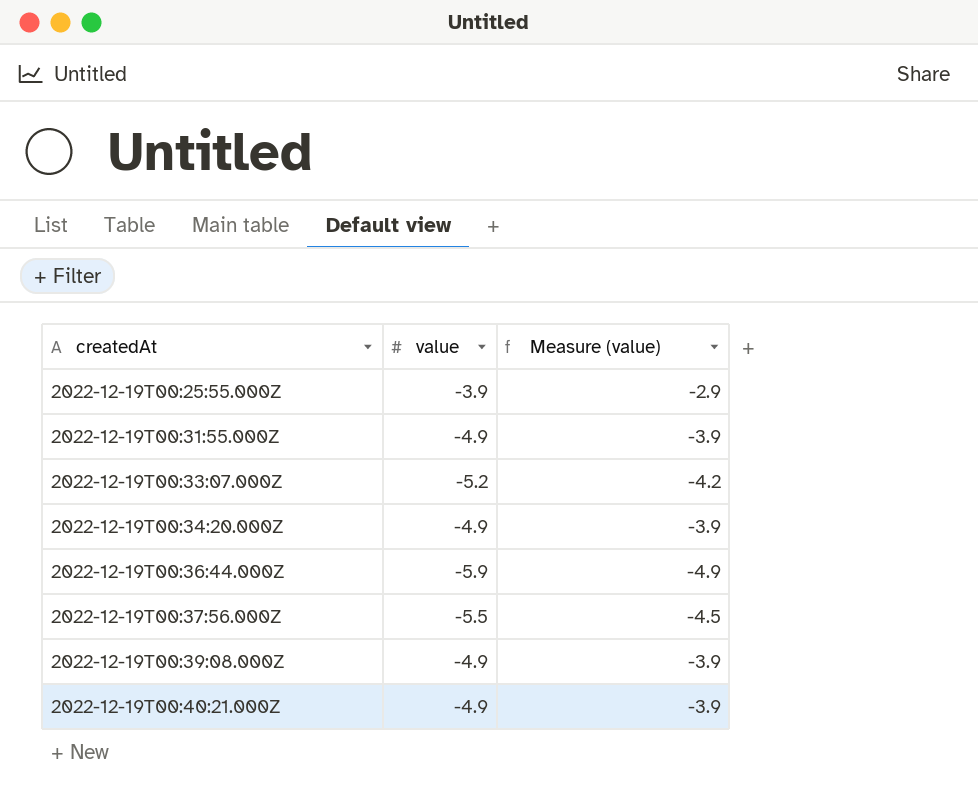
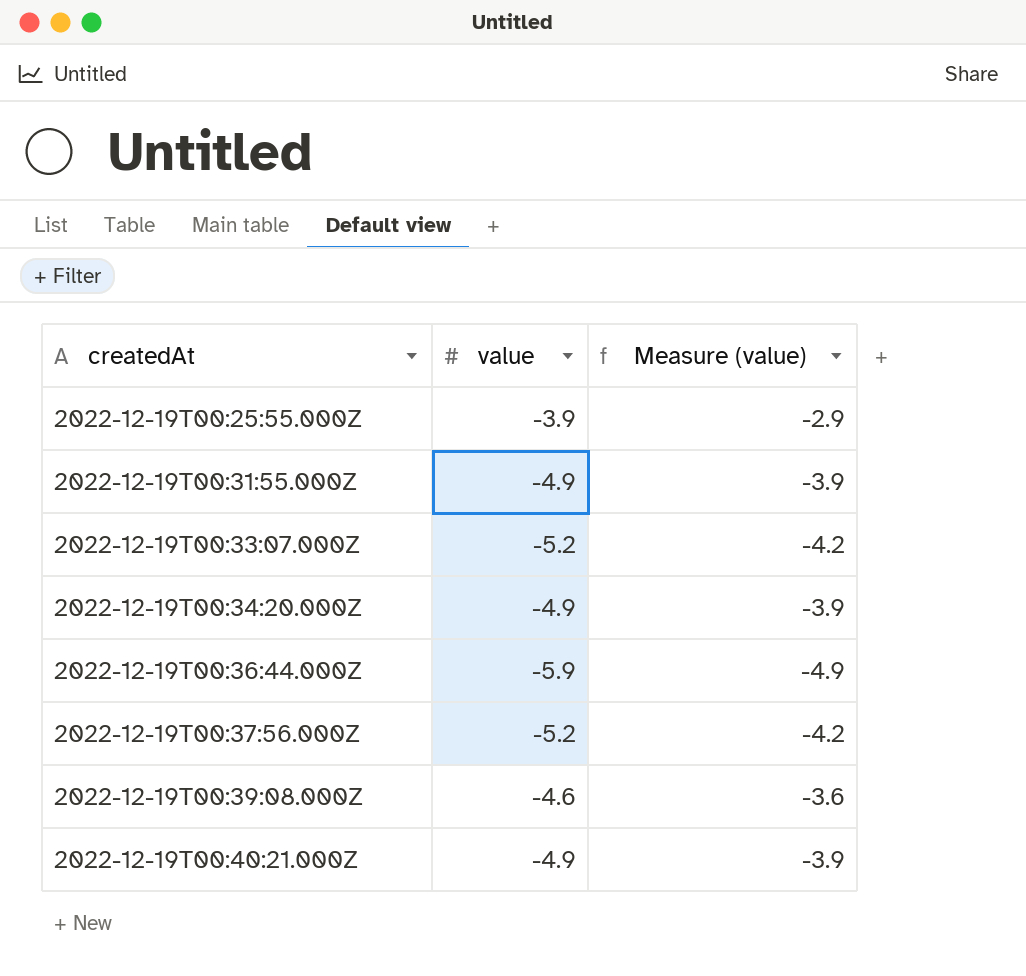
2022-12-19T00:37:56.000Z | value: -5.5 -> -5.2
2022-12-19T00:37:56.000Z | Measure (value): -4.5 -> -4.2
2022-12-19T00:39:08.000Z | value: -4.9 -> -4.6
2022-12-19T00:39:08.000Z | Measure (value): -3.9 -> -3.6

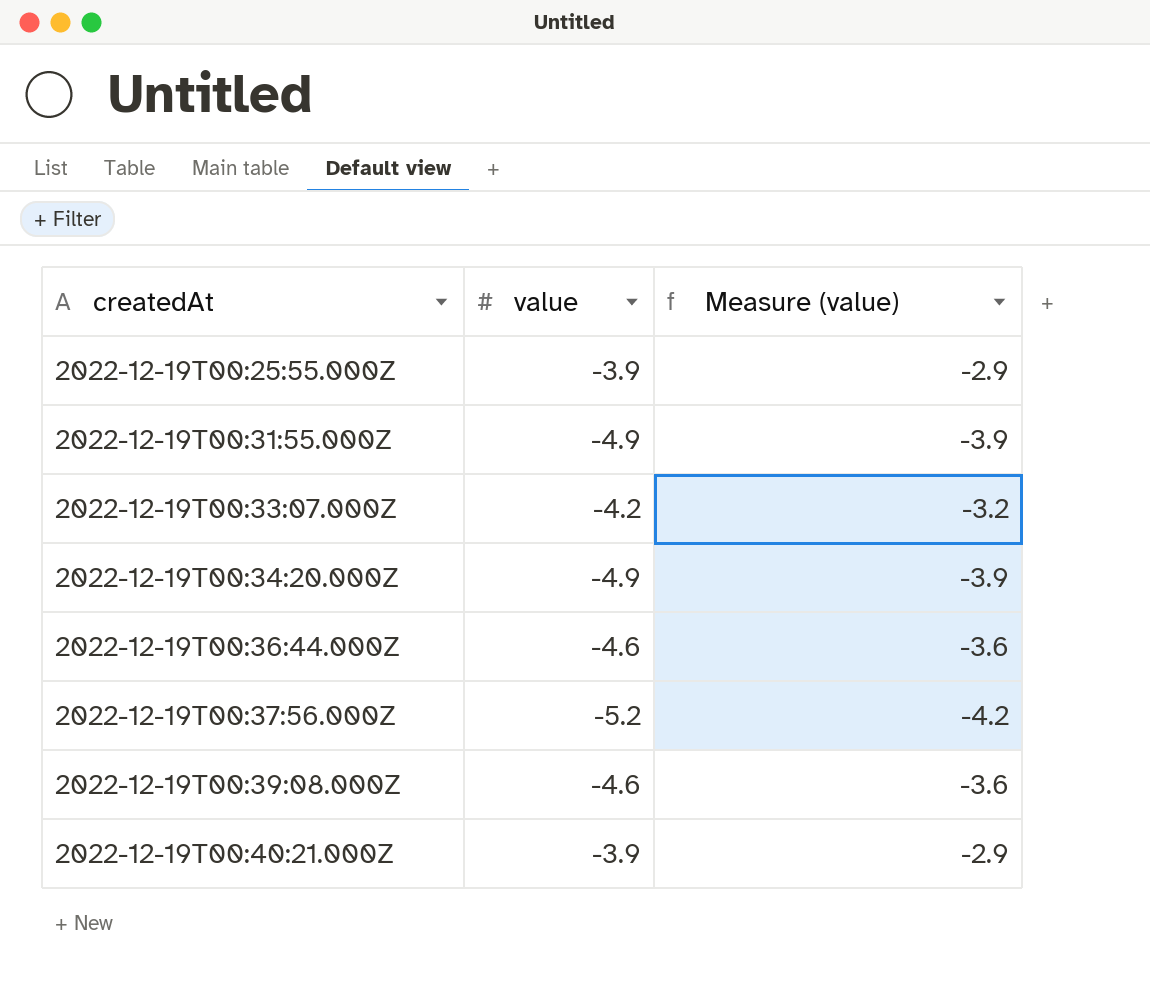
2022-12-19T00:33:07.000Z | value: -5.2 -> -4.2
2022-12-19T00:33:07.000Z | Measure (value): -4.2 -> -3.2
2022-12-19T00:36:44.000Z | value: -5.9 -> -4.6
2022-12-19T00:36:44.000Z | Measure (value): -4.9 -> -3.6
2022-12-19T00:40:21.000Z | value: -4.9 -> -3.9
2022-12-19T00:40:21.000Z | Measure (value): -3.9 -> -2.9

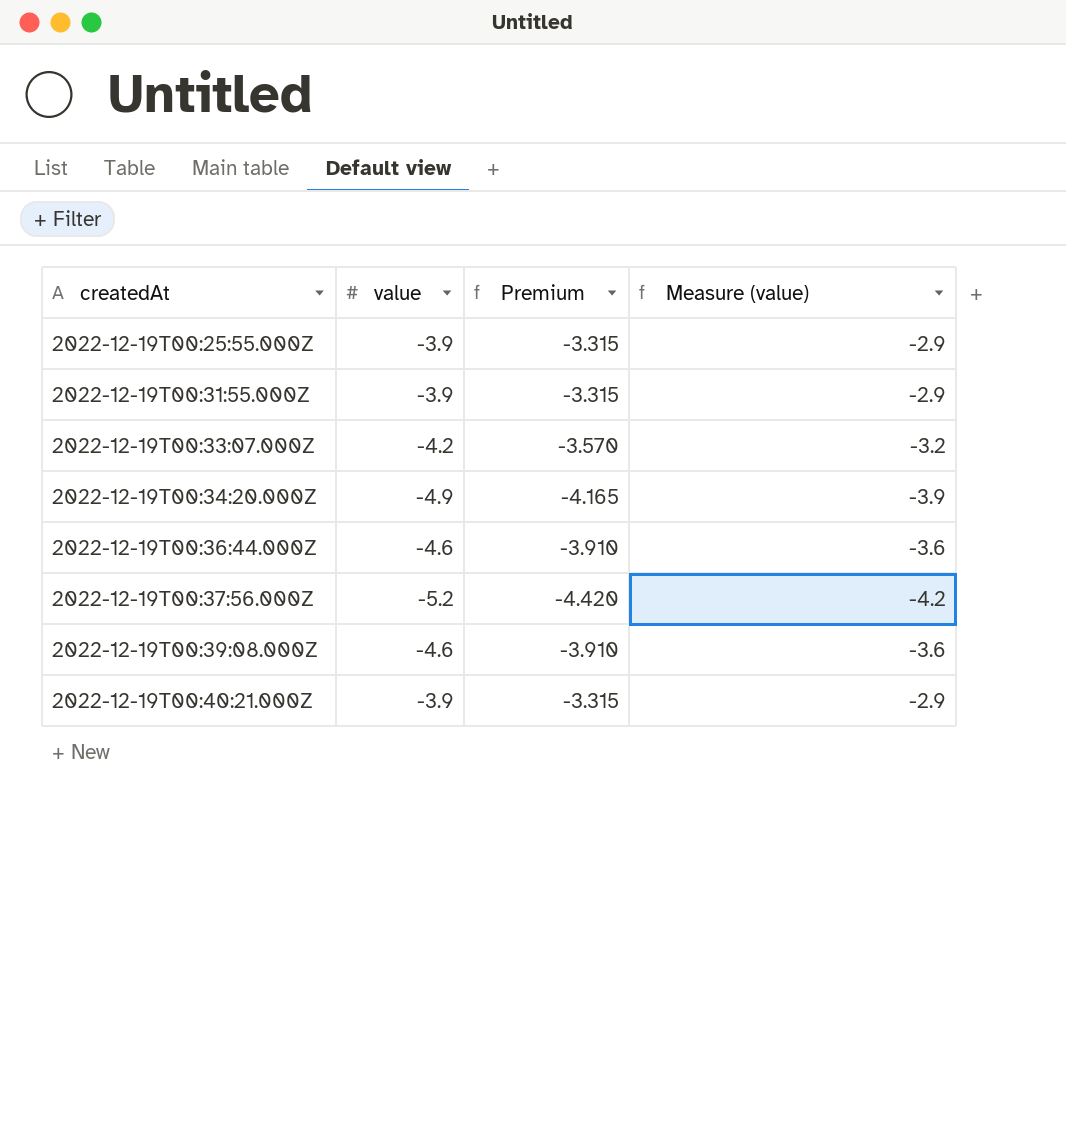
column Premium | formula: none -> [value] * 0.85
2022-12-19T00:31:55.000Z | value: -4.9 -> -3.9
2022-12-19T00:31:55.000Z | Measure (value): -3.9 -> -2.9

